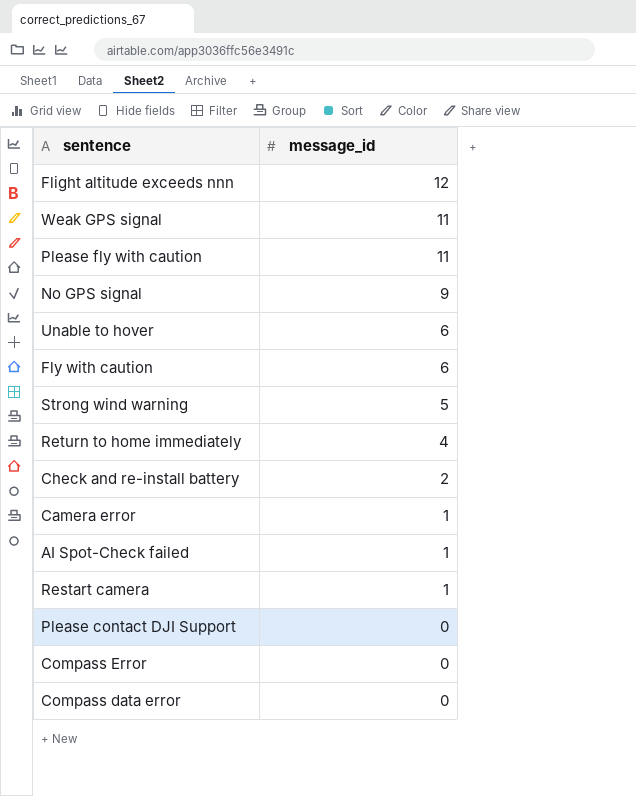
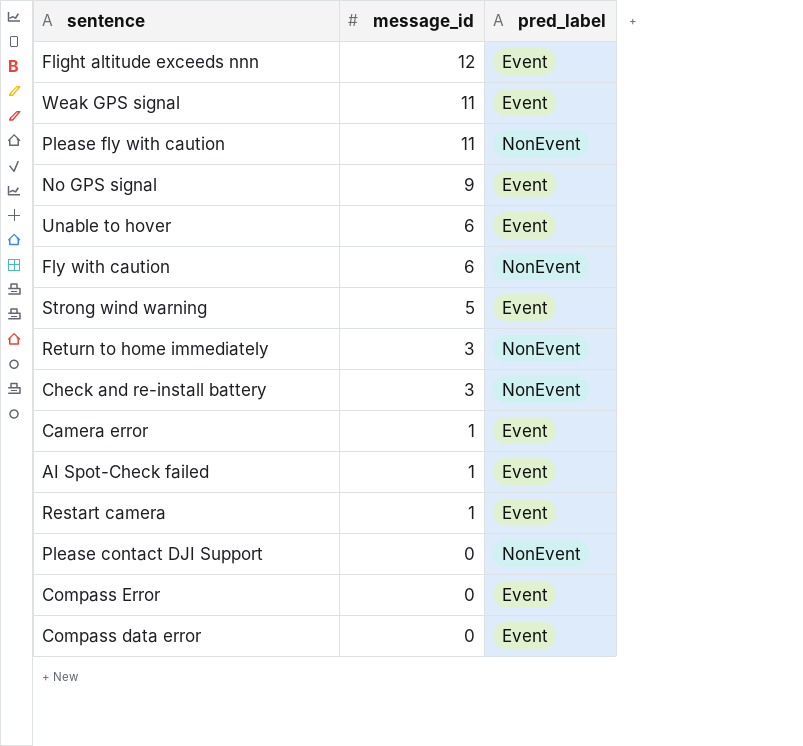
column pred_label | position: none -> 3
Return to home immediately | message_id: 4 -> 3
Check and re-install battery | message_id: 2 -> 3

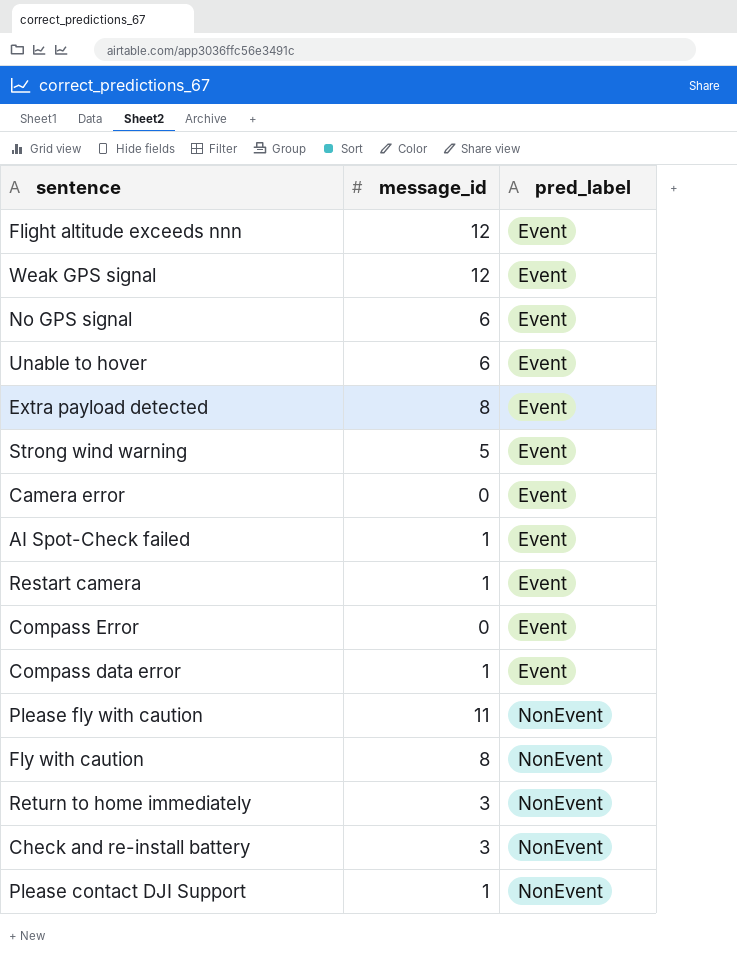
row order: message_id descending -> pred_label ascending
Weak GPS signal | message_id: 11 -> 12
No GPS signal | message_id: 9 -> 6
row Extra payload detected: none -> 8 | Event
Camera error | message_id: 1 -> 0
Compass data error | message_id: 0 -> 1
Fly with caution | message_id: 6 -> 8
Please contact DJI Support | message_id: 0 -> 1

